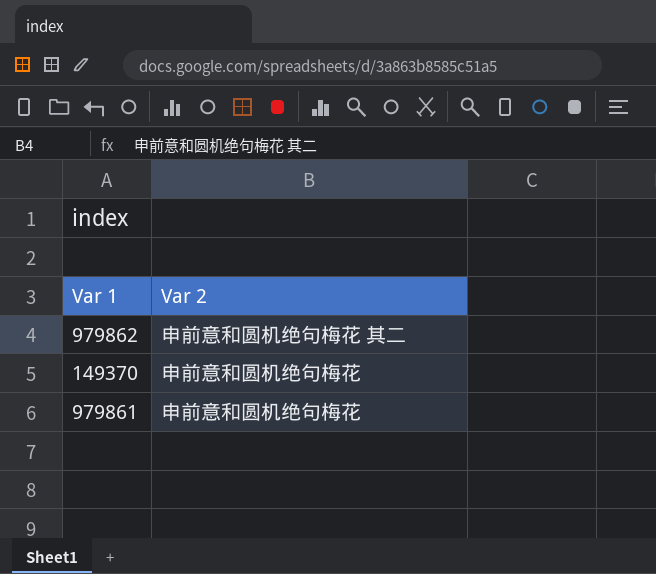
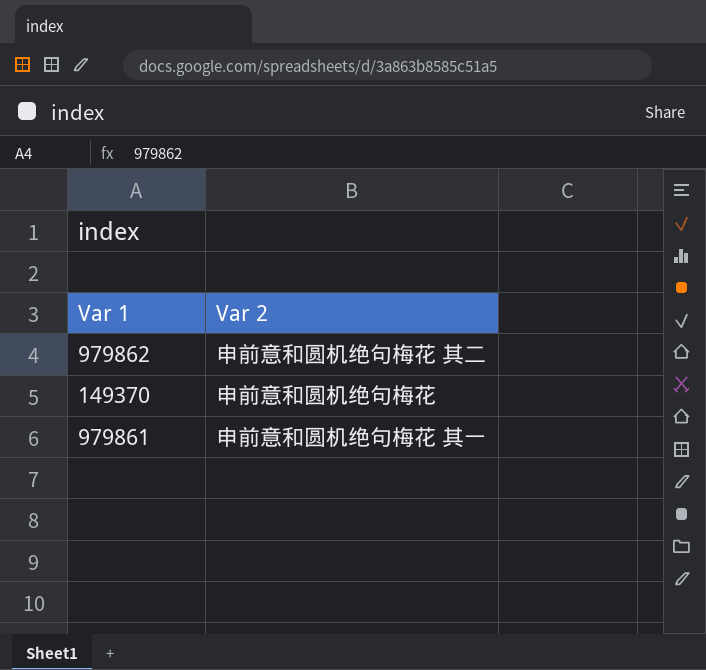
979861 | Var 2: 申前意和圆机绝句梅花 -> 申前意和圆机绝句梅花 其一

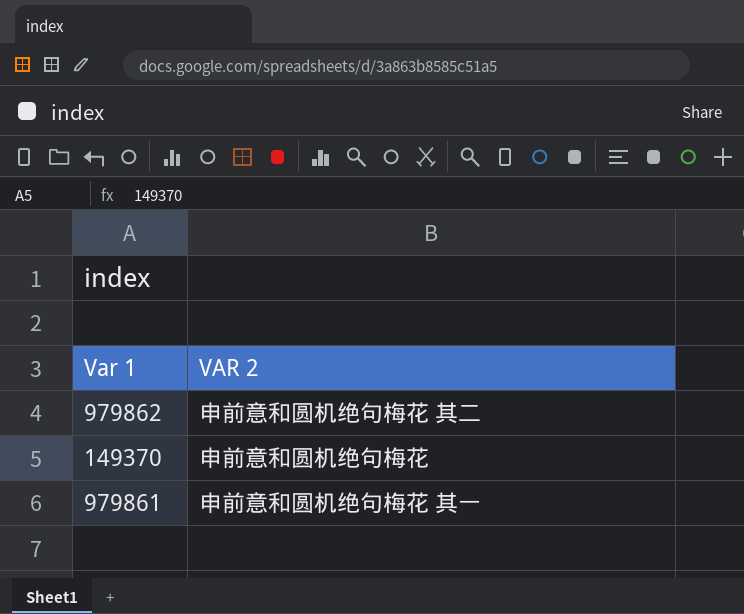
column name: Var 2 -> VAR 2

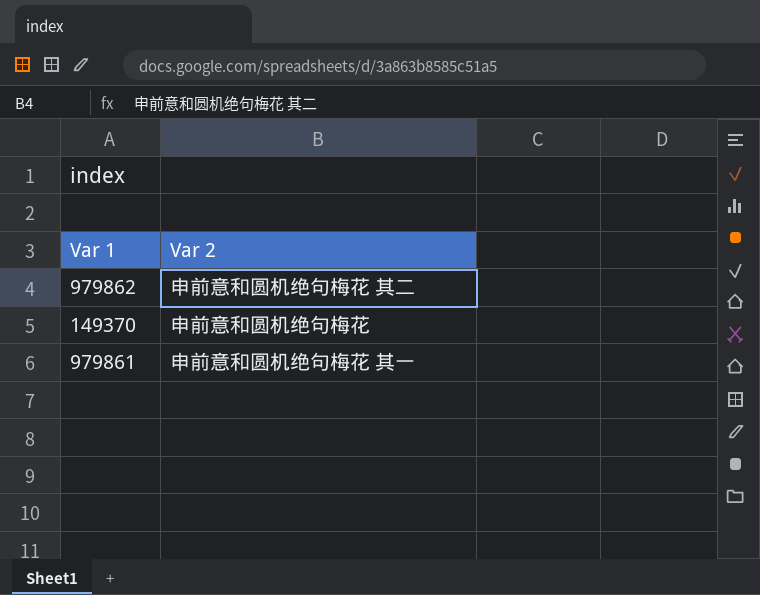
column name: VAR 2 -> Var 2

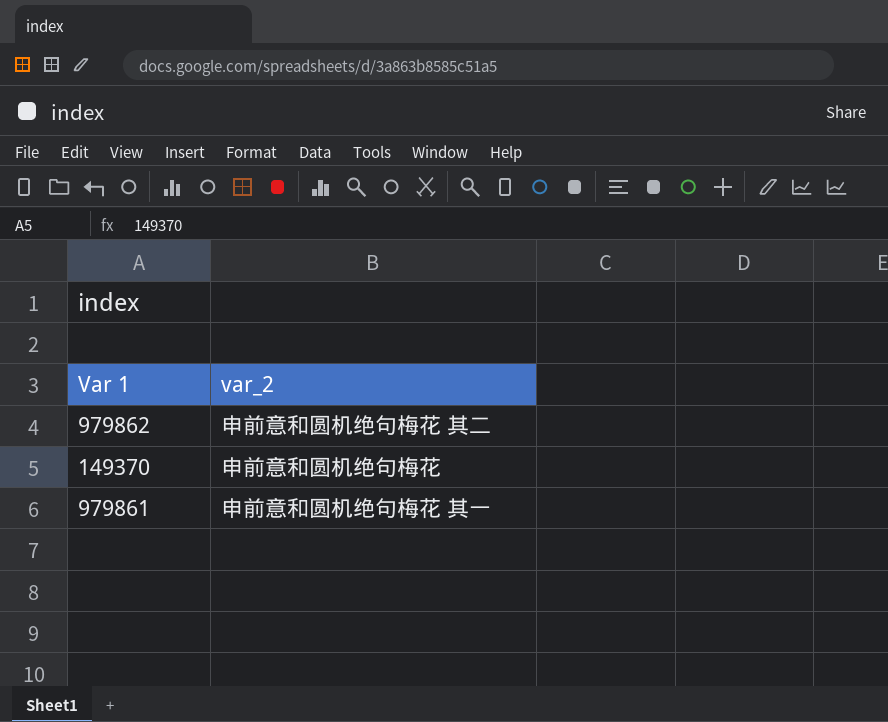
column name: Var 2 -> var_2

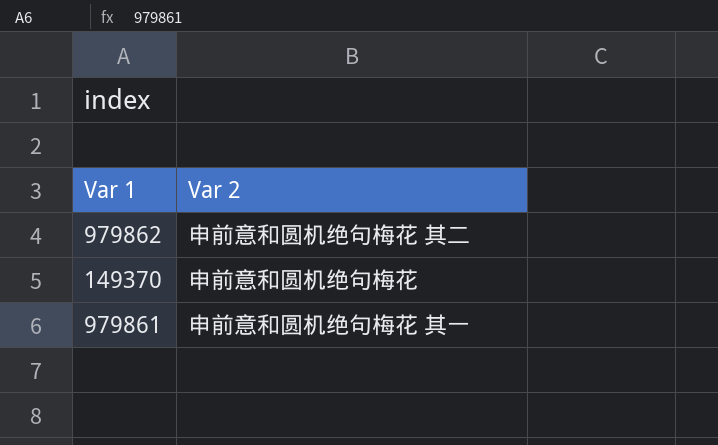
column name: var_2 -> Var 2

